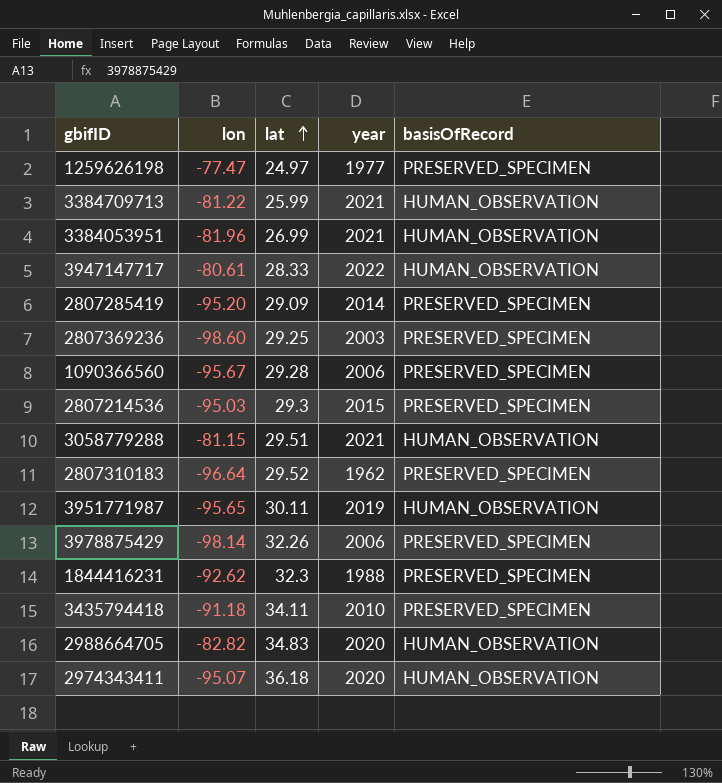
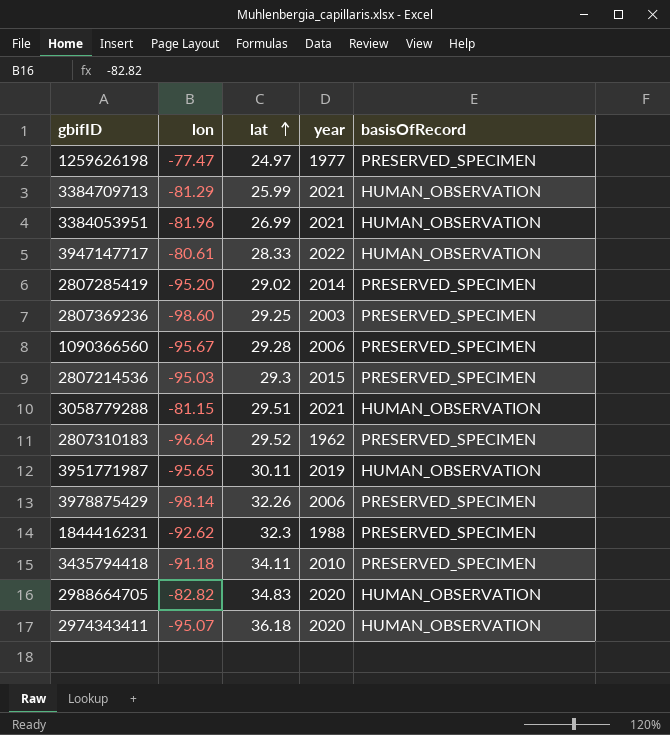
3384709713 | lon: -81.22 -> -81.29
2807285419 | lat: 29.09 -> 29.02

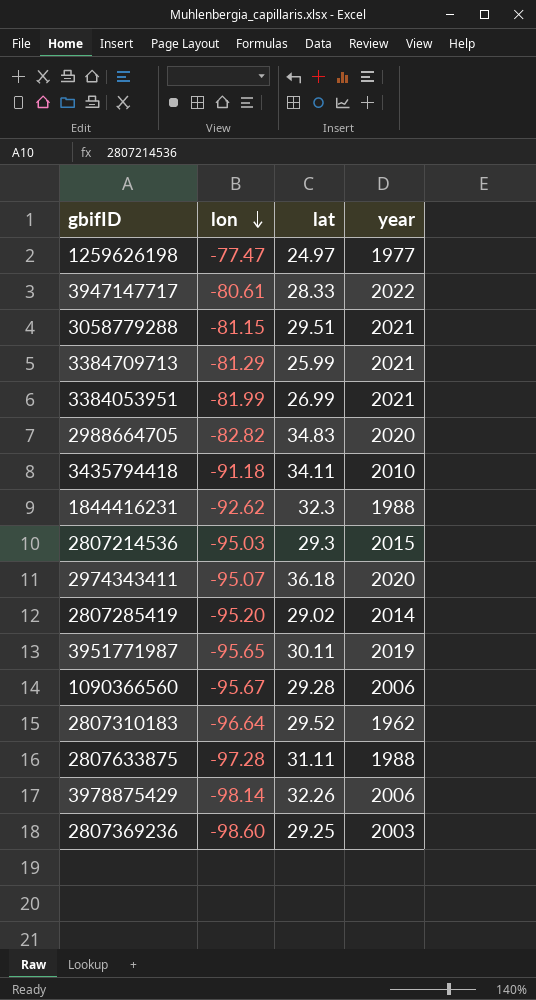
row order: lat ascending -> lon descending
column basisOfRecord | position: 5 -> none
3384053951 | lon: -81.96 -> -81.99
row 2807633875: none -> -97.28 | 31.11 | 1988

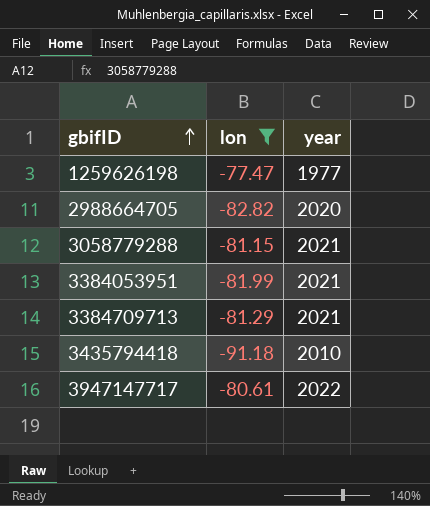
filter: none -> lon >= -91.18
row order: lon descending -> gbifID ascending
column lat | position: 3 -> none

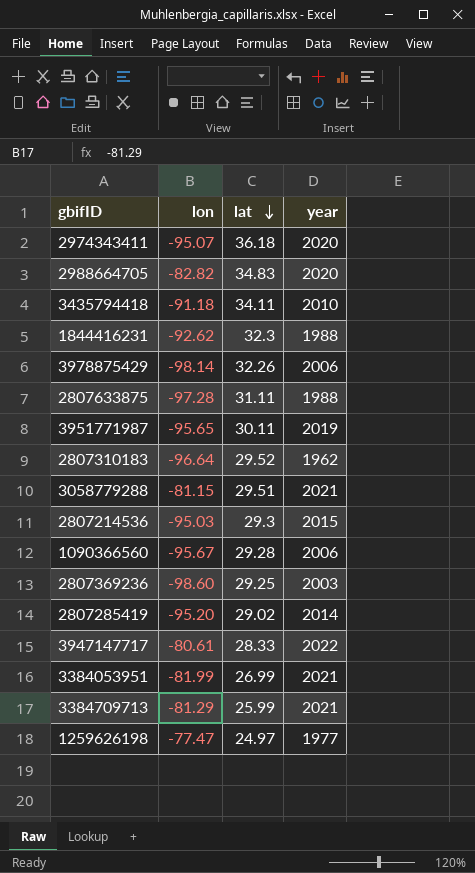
filter: lon >= -91.18 -> none
row order: gbifID ascending -> lat descending
column lat | position: none -> 3

